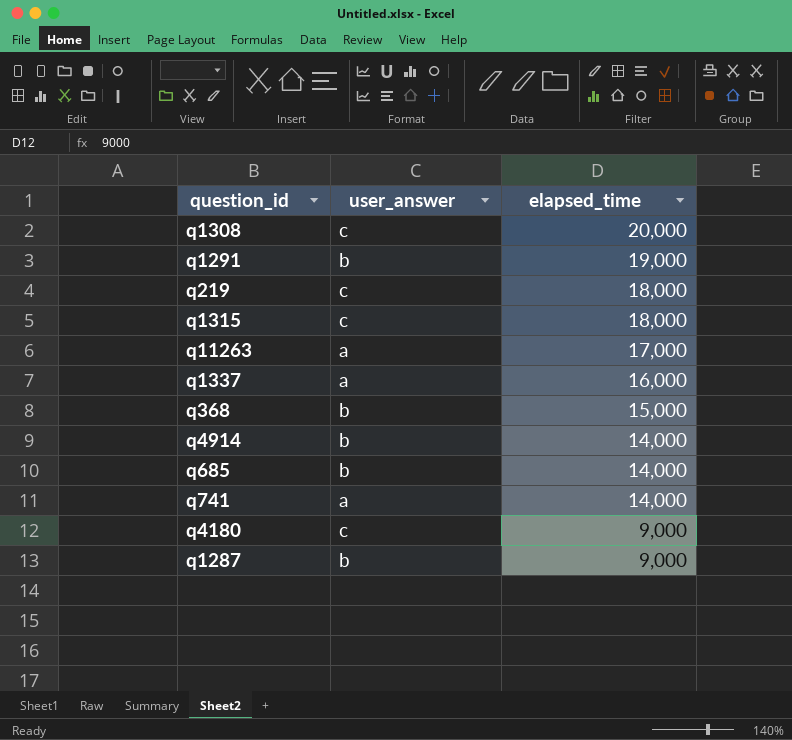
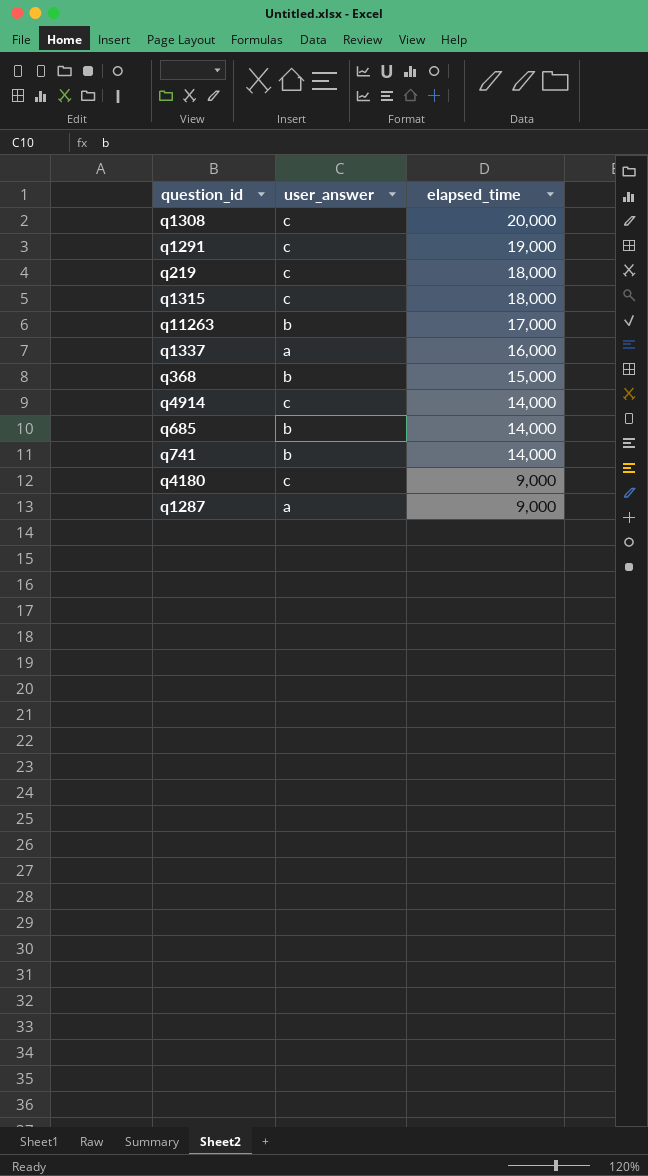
q1291 | user_answer: b -> c
q11263 | user_answer: a -> b
q4914 | user_answer: b -> c
q741 | user_answer: a -> b
q1287 | user_answer: b -> a

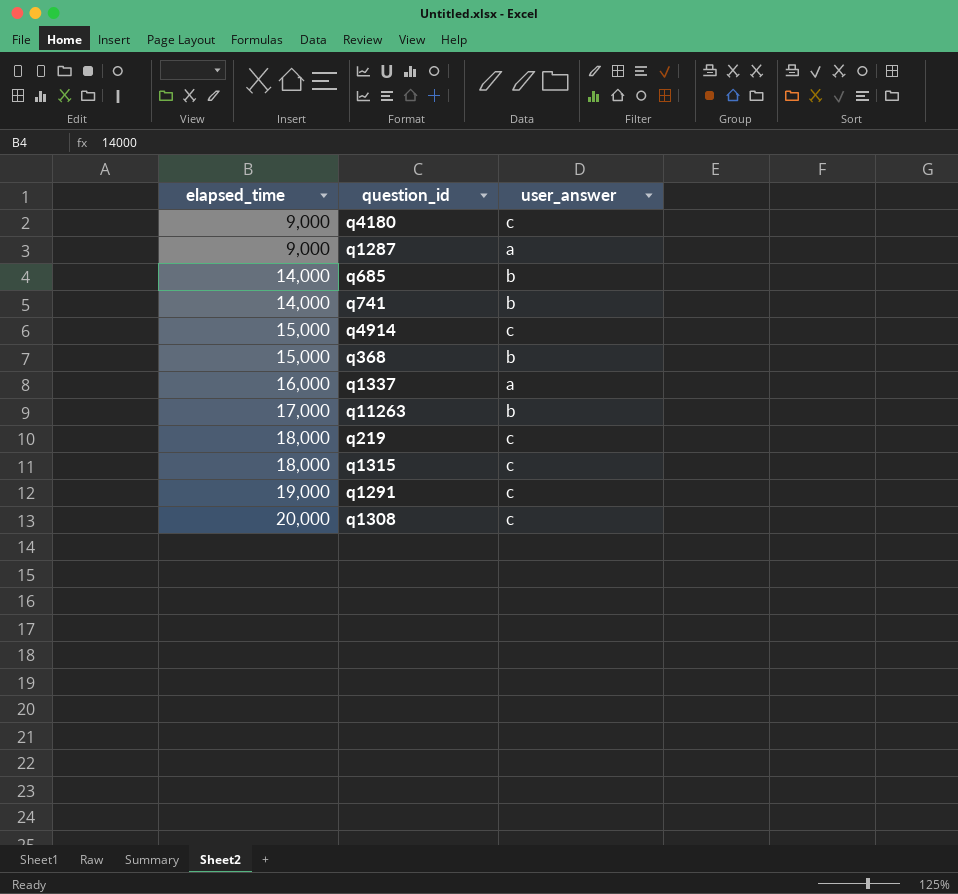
row order: elapsed_time descending -> elapsed_time ascending
column elapsed_time | position: 3 -> 1
q4914 | elapsed_time: 14,000 -> 15,000

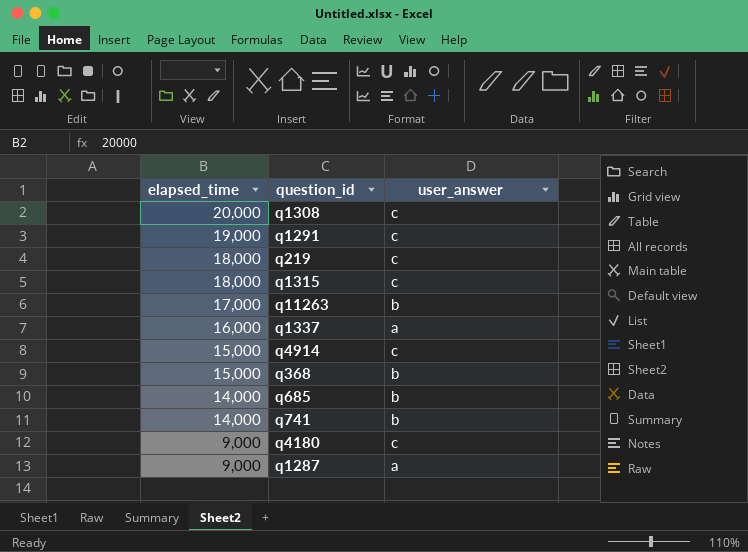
row order: elapsed_time ascending -> elapsed_time descending

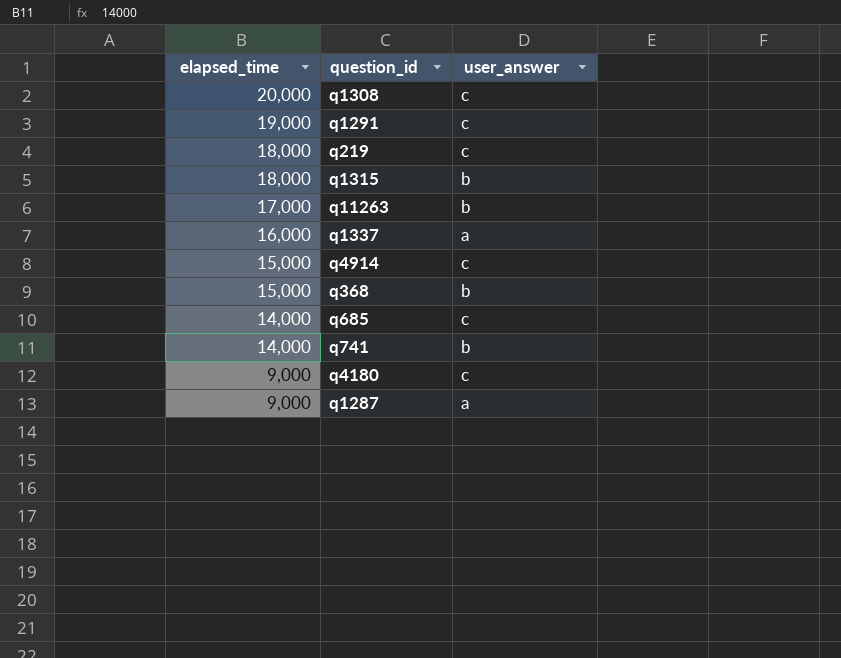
q1315 | user_answer: c -> b
q685 | user_answer: b -> c

